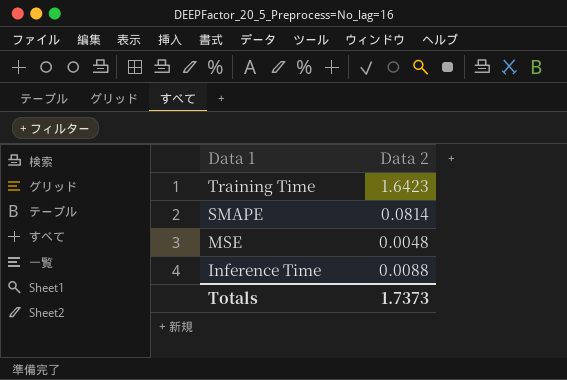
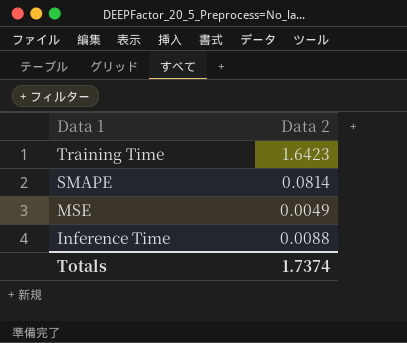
MSE | Data 2: 0.0048 -> 0.0049
Totals | Data 2: 1.7373 -> 1.7374

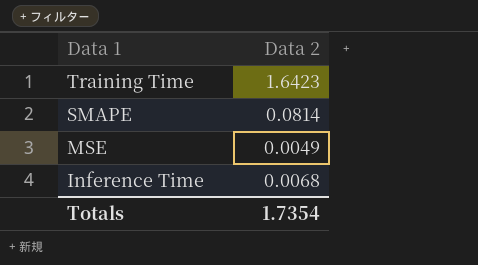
Inference Time | Data 2: 0.0088 -> 0.0068
Totals | Data 2: 1.7374 -> 1.7354

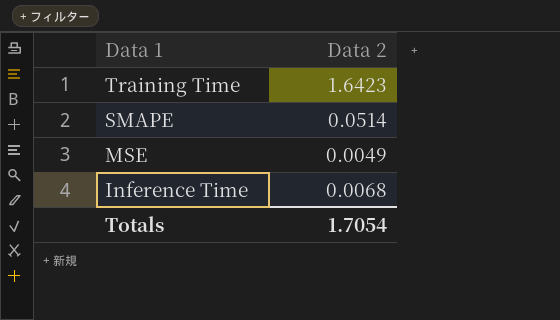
SMAPE | Data 2: 0.0814 -> 0.0514
Totals | Data 2: 1.7354 -> 1.7054

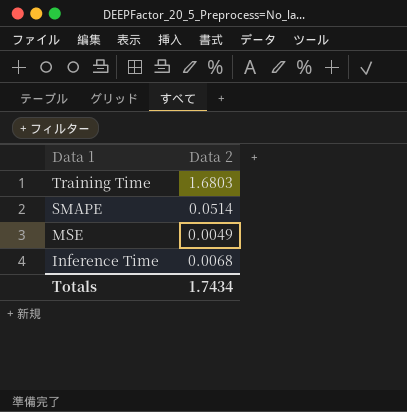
Training Time | Data 2: 1.6423 -> 1.6803
Totals | Data 2: 1.7054 -> 1.7434

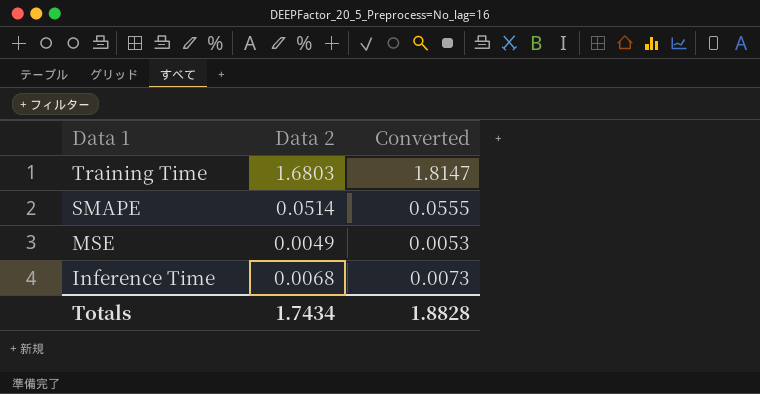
column Converted | formula: none -> [Data 2] * 1.08

